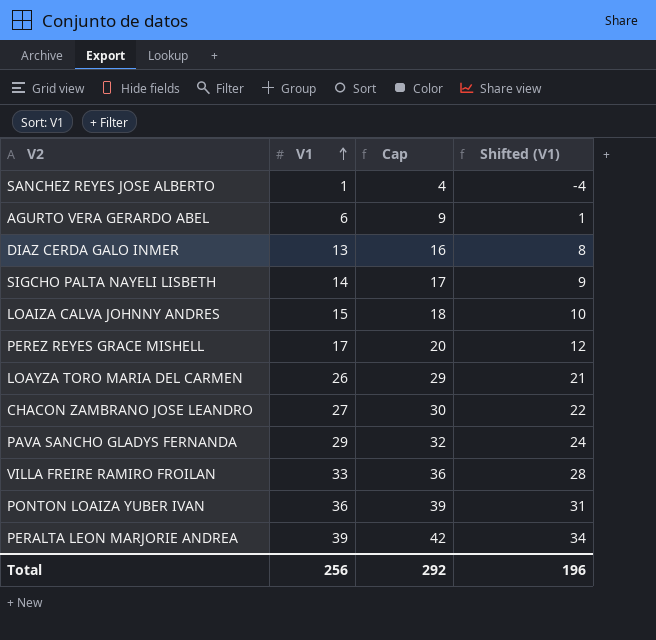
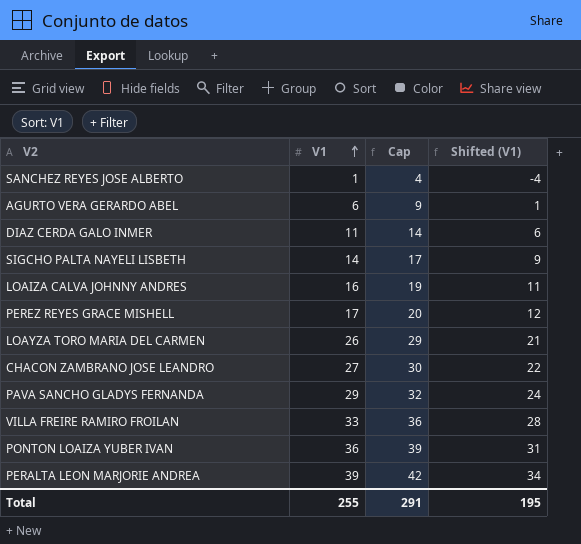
DIAZ CERDA GALO INMER | V1: 13 -> 11
DIAZ CERDA GALO INMER | Cap: 16 -> 14
DIAZ CERDA GALO INMER | Shifted (V1): 8 -> 6
LOAIZA CALVA JOHNNY ANDRES | V1: 15 -> 16
LOAIZA CALVA JOHNNY ANDRES | Cap: 18 -> 19
LOAIZA CALVA JOHNNY ANDRES | Shifted (V1): 10 -> 11
Total | V1: 256 -> 255
Total | Cap: 292 -> 291
Total | Shifted (V1): 196 -> 195

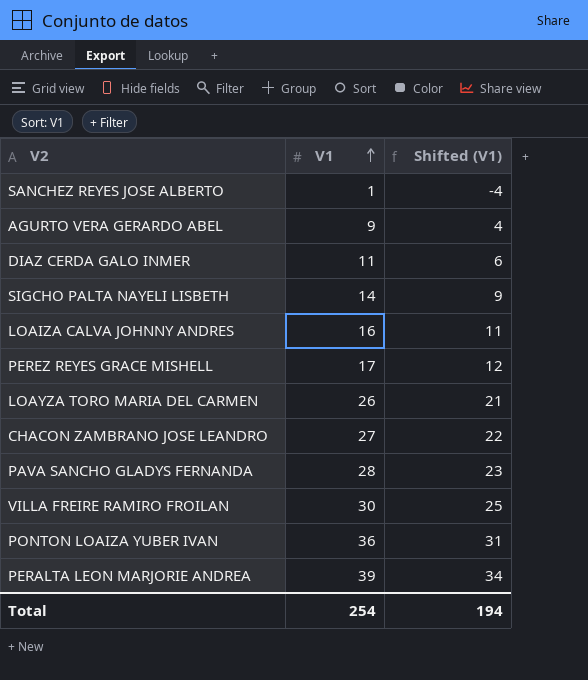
column Cap | formula: [V1] + 3 -> none
AGURTO VERA GERARDO ABEL | V1: 6 -> 9
AGURTO VERA GERARDO ABEL | Shifted (V1): 1 -> 4
PAVA SANCHO GLADYS FERNANDA | V1: 29 -> 28
PAVA SANCHO GLADYS FERNANDA | Shifted (V1): 24 -> 23
VILLA FREIRE RAMIRO FROILAN | V1: 33 -> 30
VILLA FREIRE RAMIRO FROILAN | Shifted (V1): 28 -> 25
Total | V1: 255 -> 254
Total | Shifted (V1): 195 -> 194

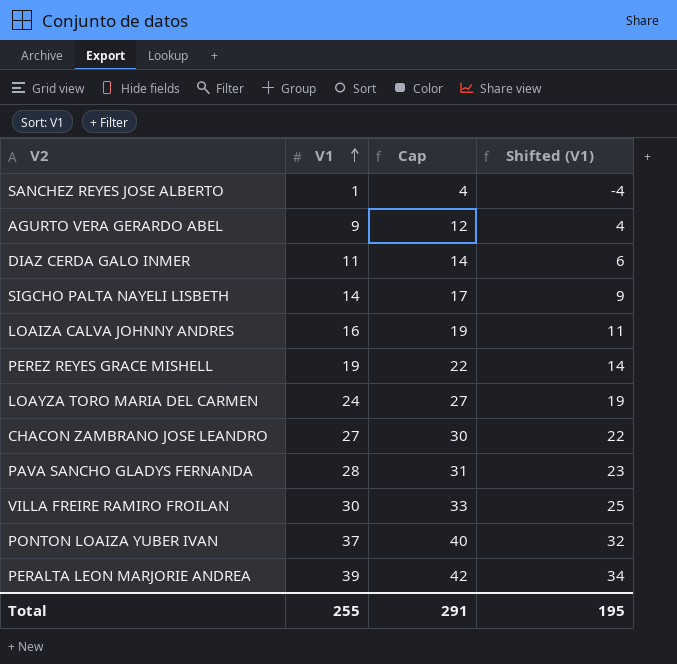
column Cap | formula: none -> [V1] + 3
PEREZ REYES GRACE MISHELL | V1: 17 -> 19
PEREZ REYES GRACE MISHELL | Shifted (V1): 12 -> 14
LOAYZA TORO MARIA DEL CARMEN | V1: 26 -> 24
LOAYZA TORO MARIA DEL CARMEN | Shifted (V1): 21 -> 19
PONTON LOAIZA YUBER IVAN | V1: 36 -> 37
PONTON LOAIZA YUBER IVAN | Shifted (V1): 31 -> 32
Total | V1: 254 -> 255
Total | Shifted (V1): 194 -> 195

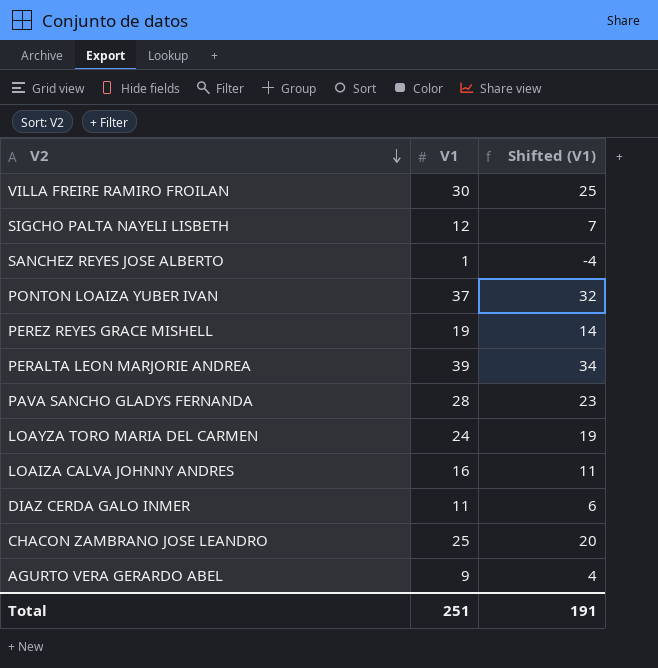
row order: V1 ascending -> V2 descending
column Cap | formula: [V1] + 3 -> none
SIGCHO PALTA NAYELI LISBETH | V1: 14 -> 12
SIGCHO PALTA NAYELI LISBETH | Shifted (V1): 9 -> 7
CHACON ZAMBRANO JOSE LEANDRO | V1: 27 -> 25
CHACON ZAMBRANO JOSE LEANDRO | Shifted (V1): 22 -> 20
Total | V1: 255 -> 251
Total | Shifted (V1): 195 -> 191

